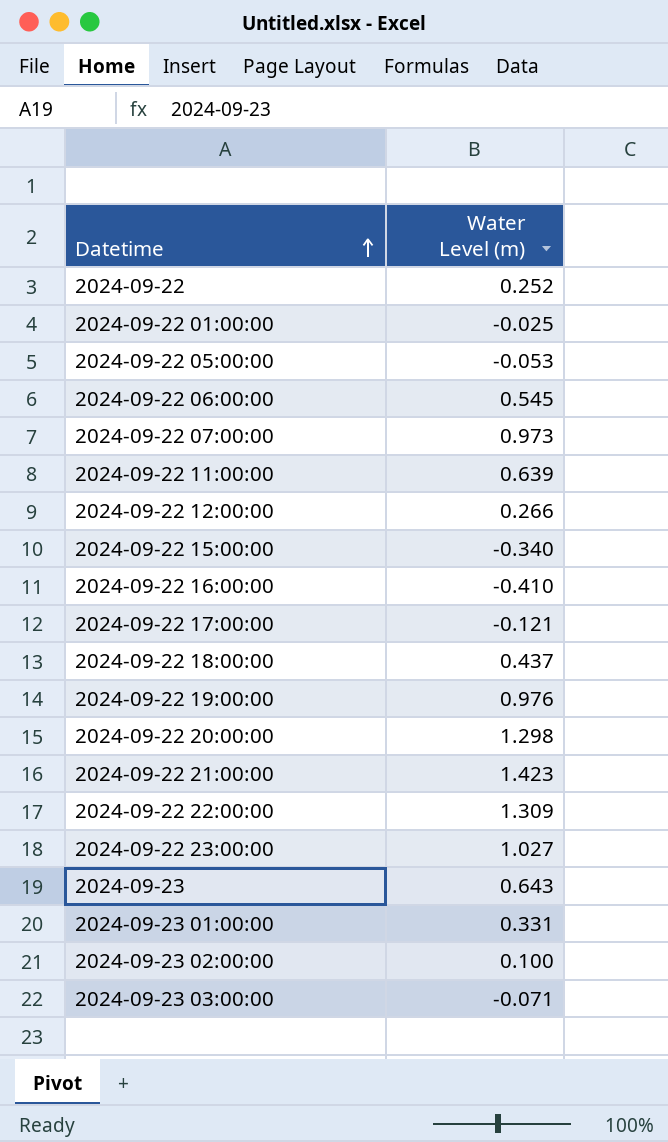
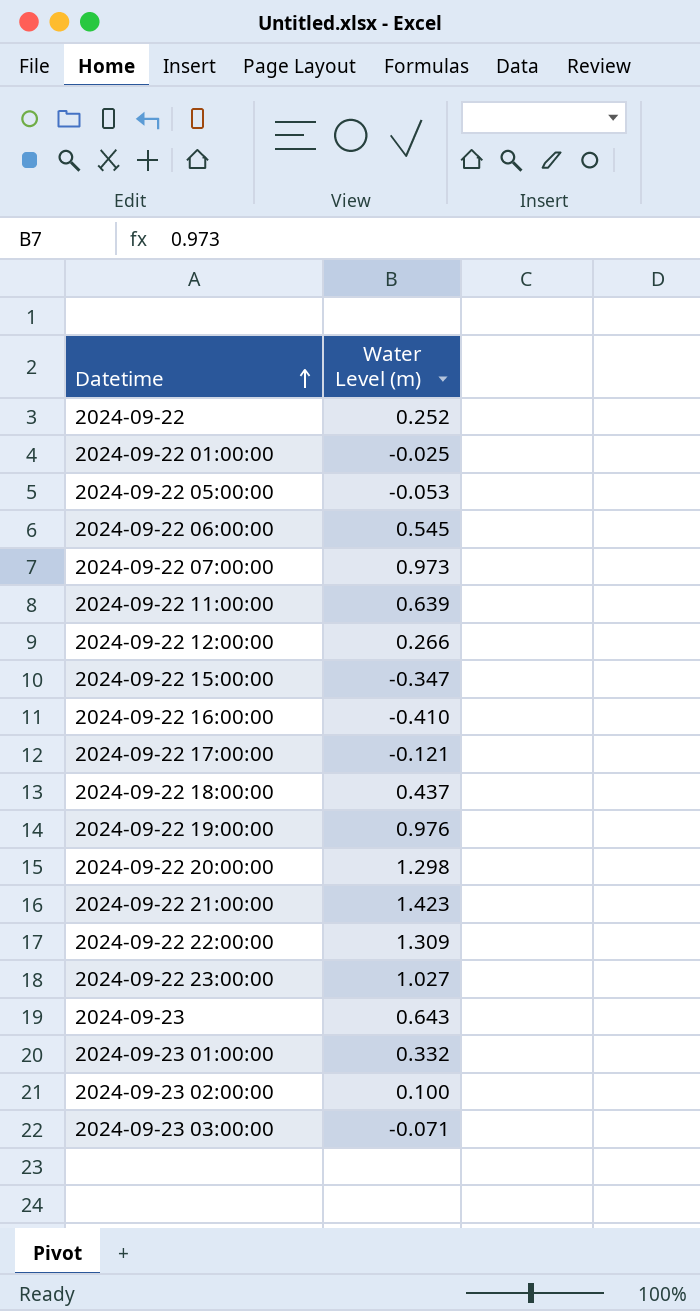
2024-09-22 15:00:00 | Water Level (m): -0.340 -> -0.347
2024-09-23 01:00:00 | Water Level (m): 0.331 -> 0.332

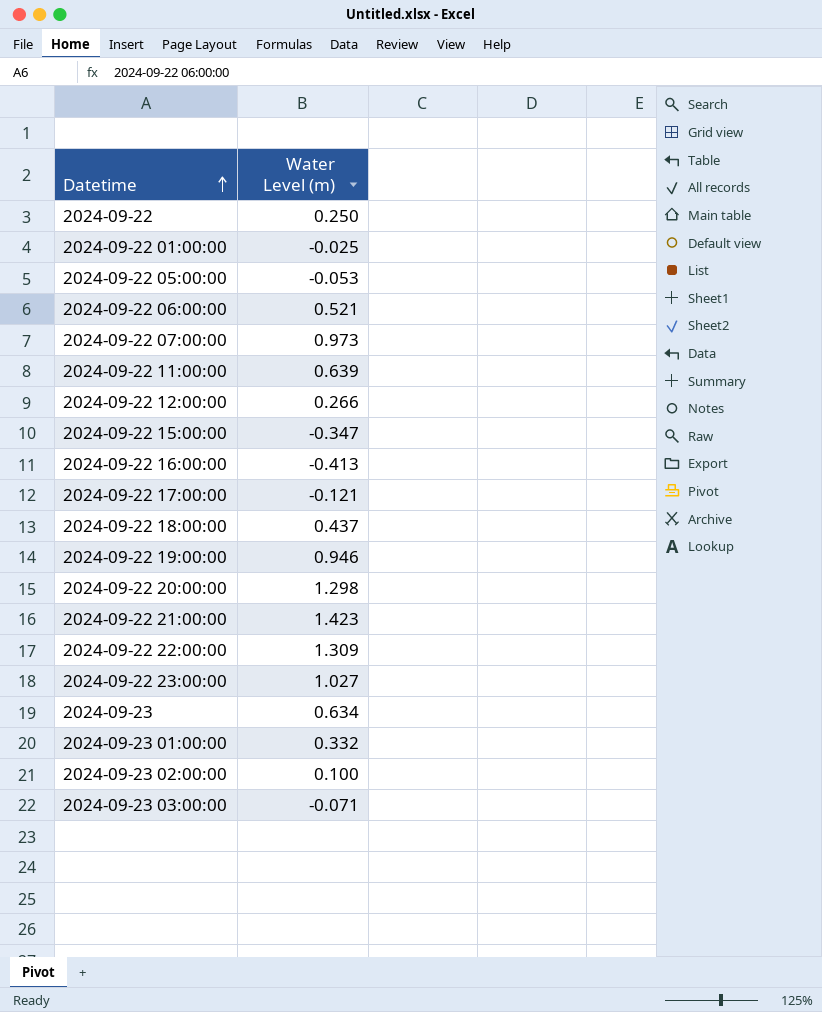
2024-09-22 | Water Level (m): 0.252 -> 0.250
2024-09-22 06:00:00 | Water Level (m): 0.545 -> 0.521
2024-09-22 16:00:00 | Water Level (m): -0.410 -> -0.413
2024-09-22 19:00:00 | Water Level (m): 0.976 -> 0.946
2024-09-23 | Water Level (m): 0.643 -> 0.634

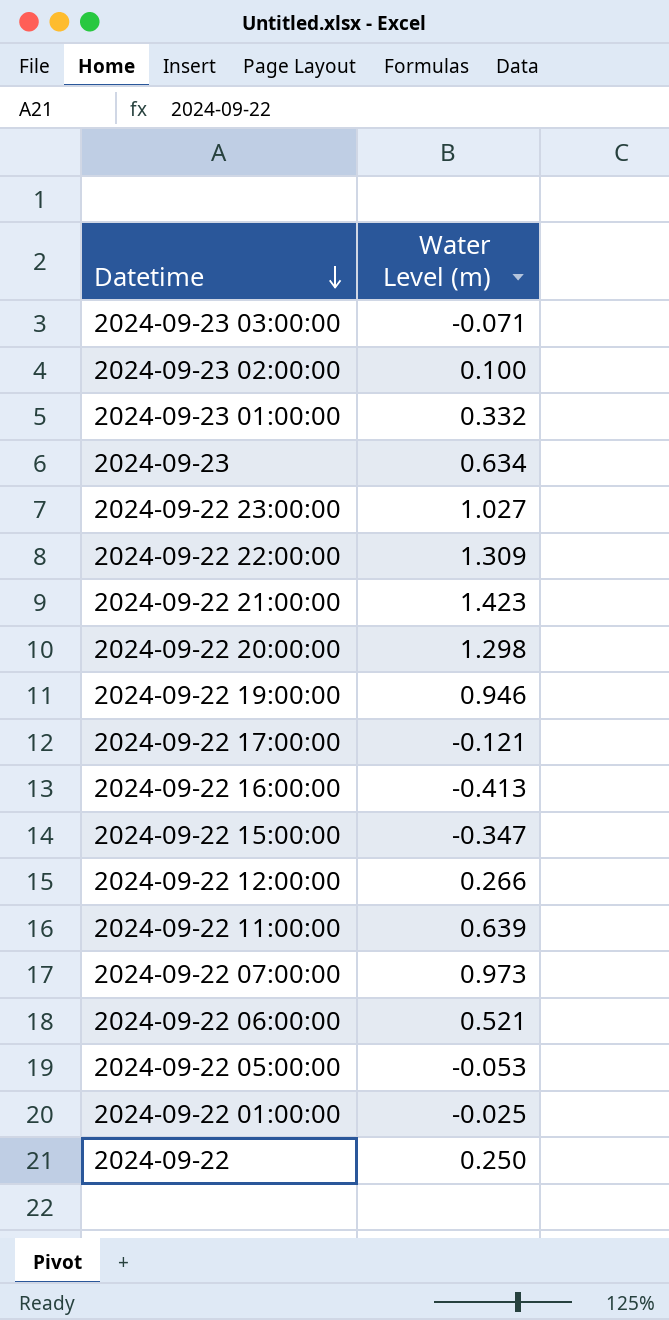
row order: Datetime ascending -> Datetime descending
row 2024-09-22 18:00:00: 0.437 -> none

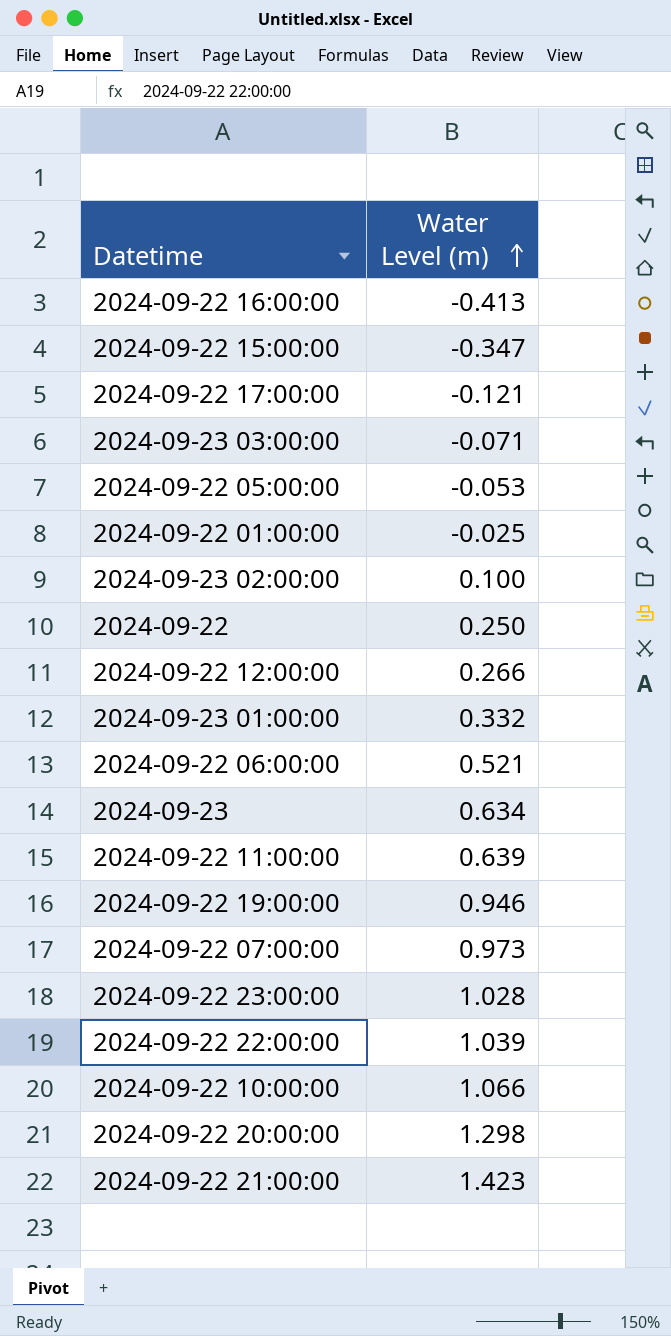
row order: Datetime descending -> Water Level (m) ascending
2024-09-22 23:00:00 | Water Level (m): 1.027 -> 1.028
2024-09-22 22:00:00 | Water Level (m): 1.309 -> 1.039
row 2024-09-22 10:00:00: none -> 1.066

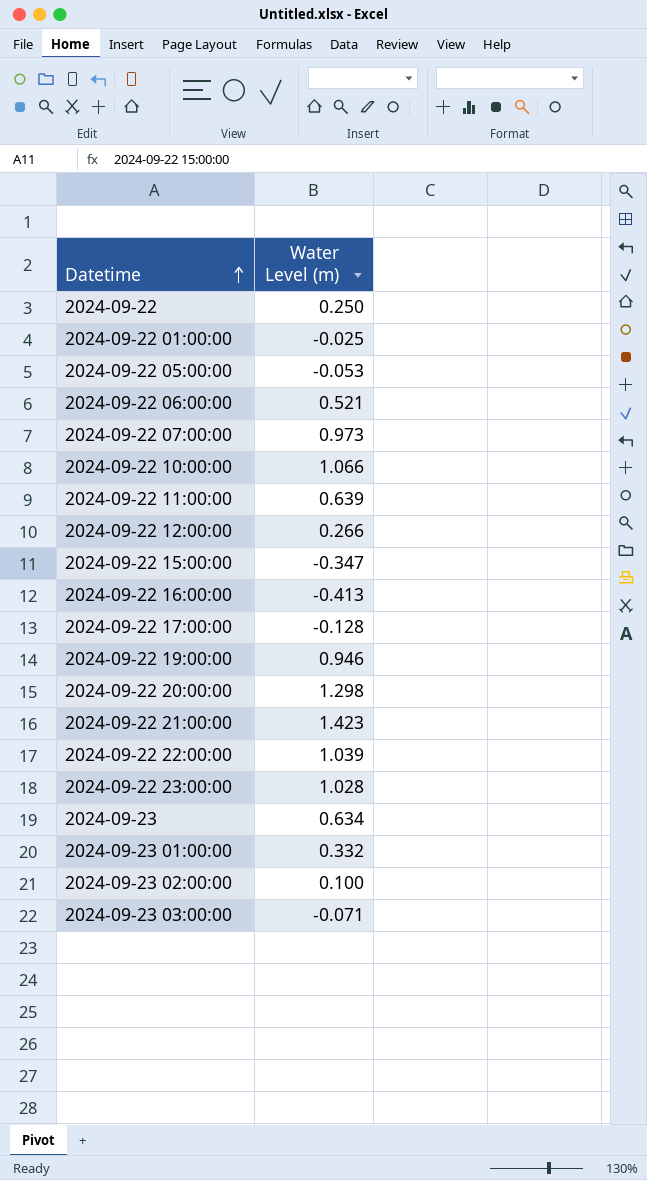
row order: Water Level (m) ascending -> Datetime ascending
2024-09-22 17:00:00 | Water Level (m): -0.121 -> -0.128

